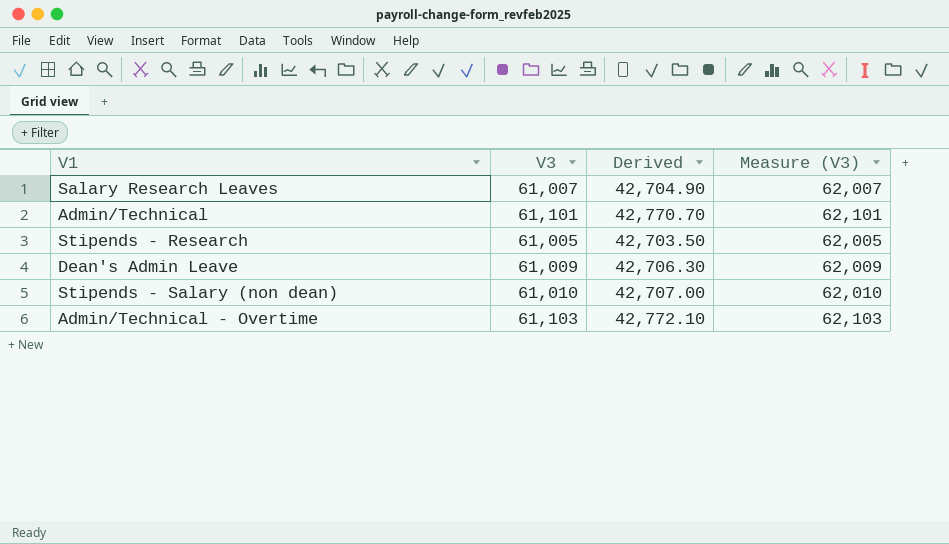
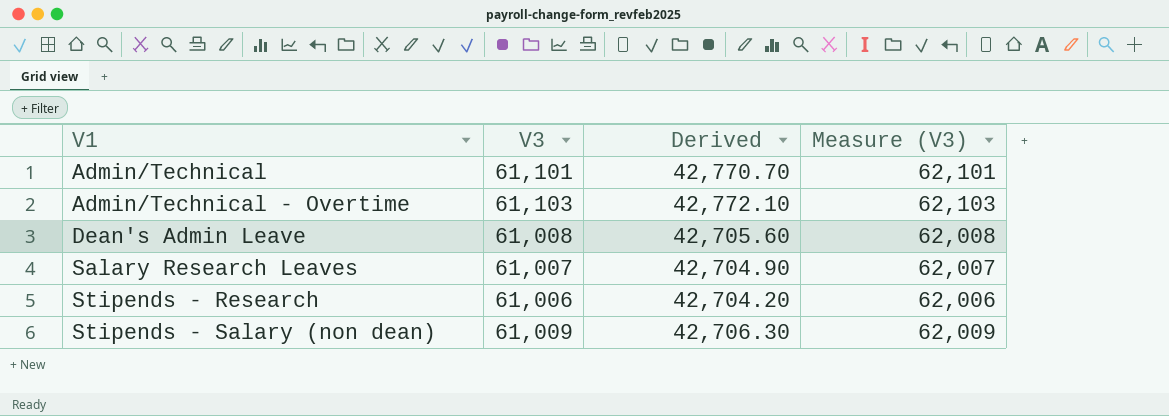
row order: none -> V1 ascending
Dean's Admin Leave | V3: 61,009 -> 61,008
Dean's Admin Leave | Derived: 42,706.30 -> 42,705.60
Dean's Admin Leave | Measure (V3): 62,009 -> 62,008
Stipends - Research | V3: 61,005 -> 61,006
Stipends - Research | Derived: 42,703.50 -> 42,704.20
Stipends - Research | Measure (V3): 62,005 -> 62,006
Stipends - Salary (non dean) | V3: 61,010 -> 61,009
Stipends - Salary (non dean) | Derived: 42,707.00 -> 42,706.30
Stipends - Salary (non dean) | Measure (V3): 62,010 -> 62,009

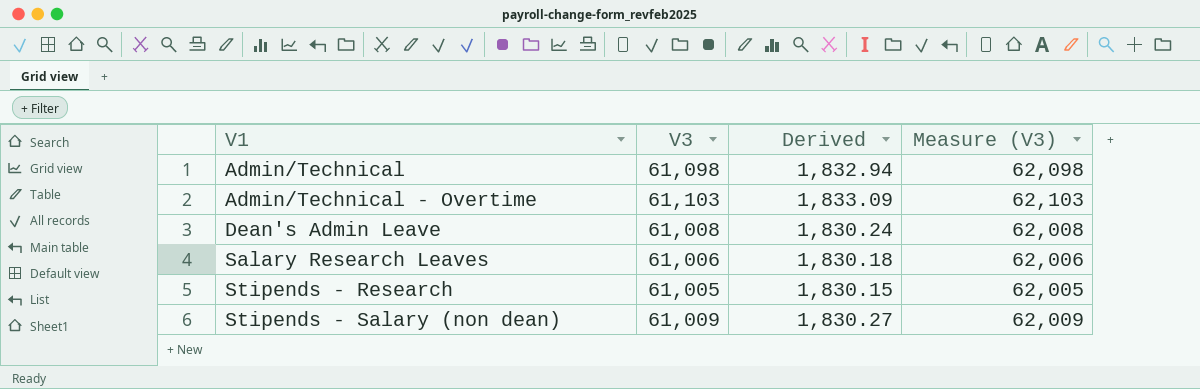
column Derived | formula: [V3] * 0.7 -> [V3] * 0.03
Admin/Technical | V3: 61,101 -> 61,098
Admin/Technical | Measure (V3): 62,101 -> 62,098
Salary Research Leaves | V3: 61,007 -> 61,006
Salary Research Leaves | Measure (V3): 62,007 -> 62,006
Stipends - Research | V3: 61,006 -> 61,005
Stipends - Research | Measure (V3): 62,006 -> 62,005

